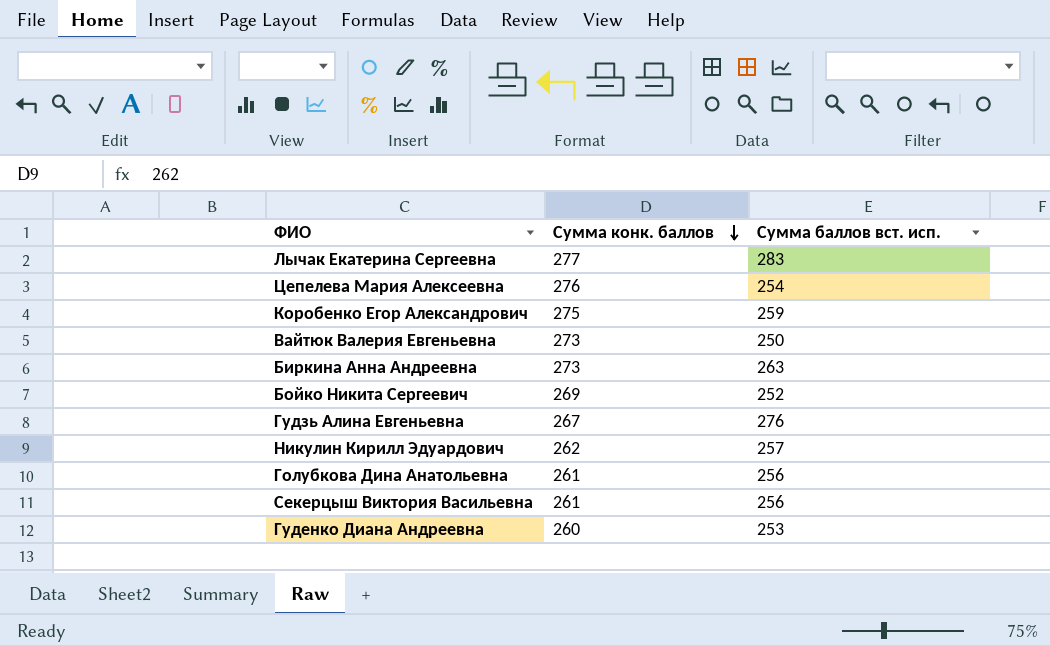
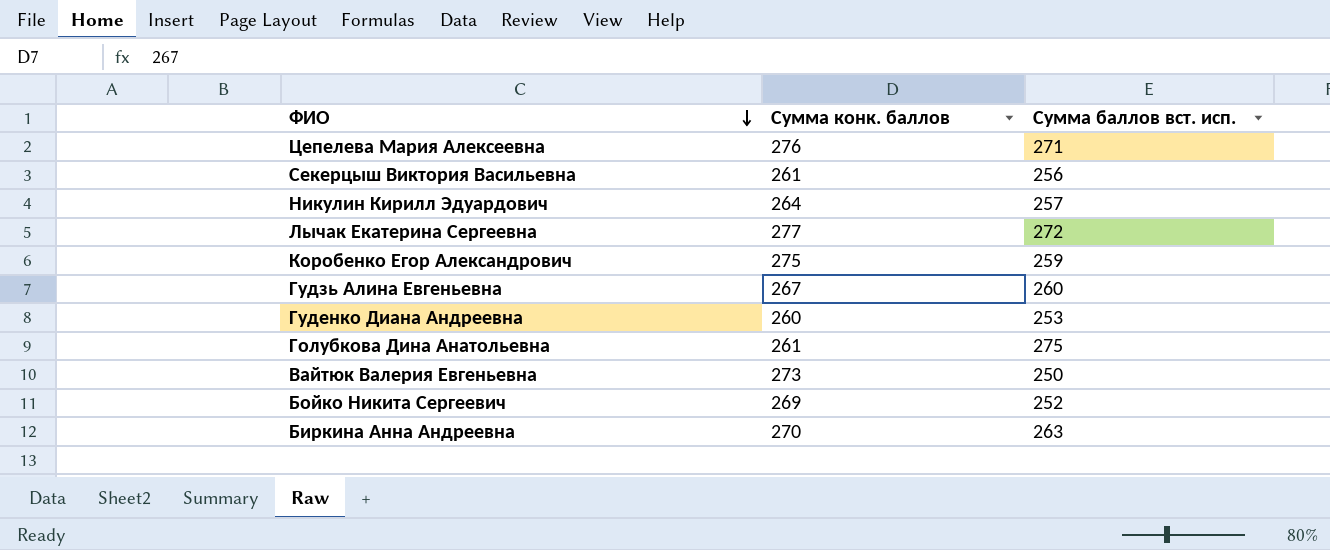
row order: Сумма конк. баллов descending -> ФИО descending
Цепелева Мария Алексеевна | Сумма баллов вст. исп.: 254 -> 271
Никулин Кирилл Эдуардович | Сумма конк. баллов: 262 -> 264
Лычак Екатерина Сергеевна | Сумма баллов вст. исп.: 283 -> 272
Гудзь Алина Евгеньевна | Сумма баллов вст. исп.: 276 -> 260
Голубкова Дина Анатольевна | Сумма баллов вст. исп.: 256 -> 275
Биркина Анна Андреевна | Сумма конк. баллов: 273 -> 270

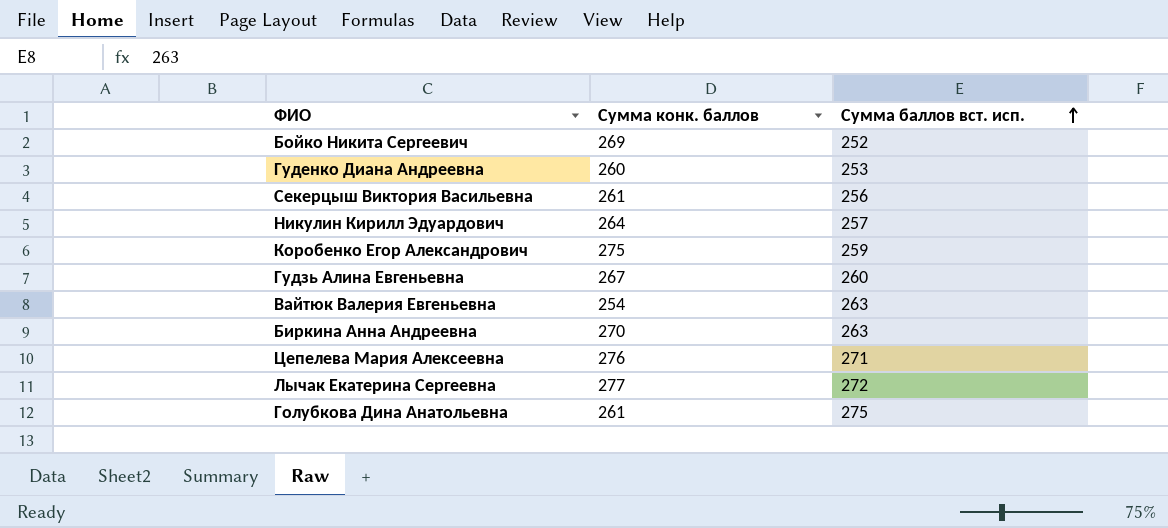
row order: ФИО descending -> Сумма баллов вст. исп. ascending
Вайтюк Валерия Евгеньевна | Сумма конк. баллов: 273 -> 254
Вайтюк Валерия Евгеньевна | Сумма баллов вст. исп.: 250 -> 263

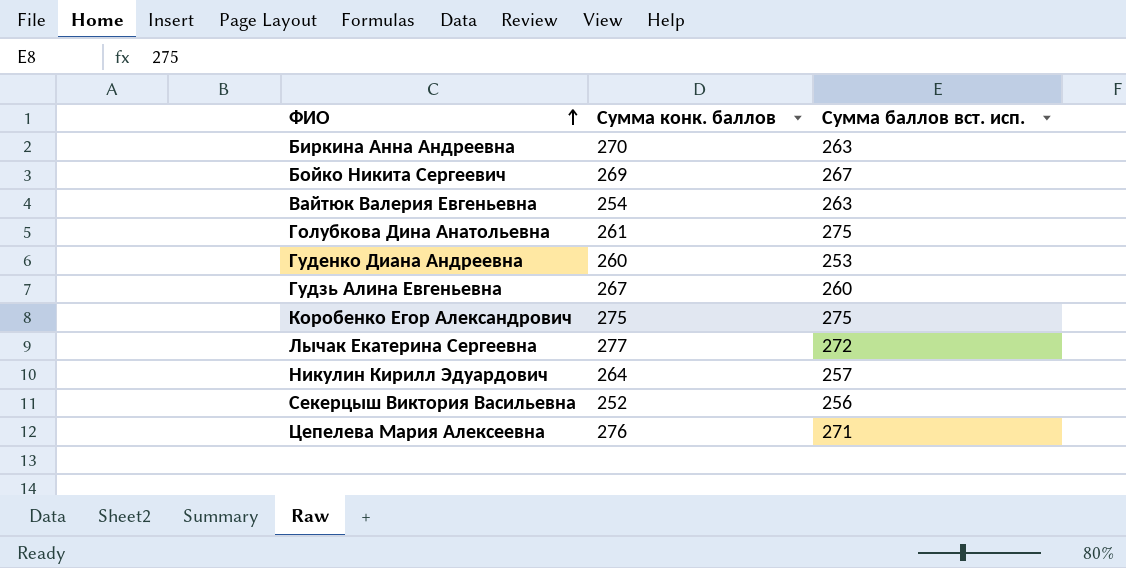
row order: Сумма баллов вст. исп. ascending -> ФИО ascending
Бойко Никита Сергеевич | Сумма баллов вст. исп.: 252 -> 267
Коробенко Егор Александрович | Сумма баллов вст. исп.: 259 -> 275
Секерцыш Виктория Васильевна | Сумма конк. баллов: 261 -> 252

